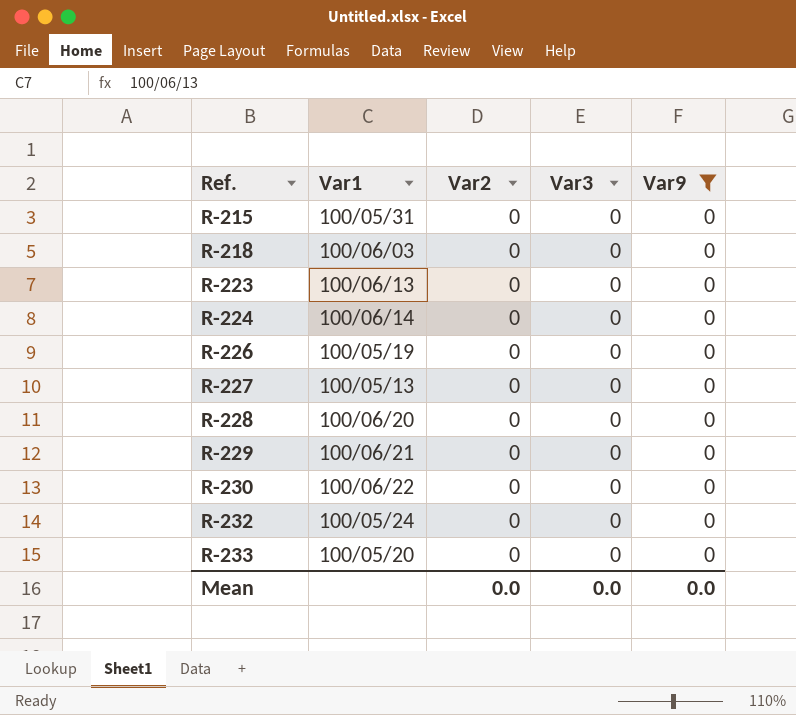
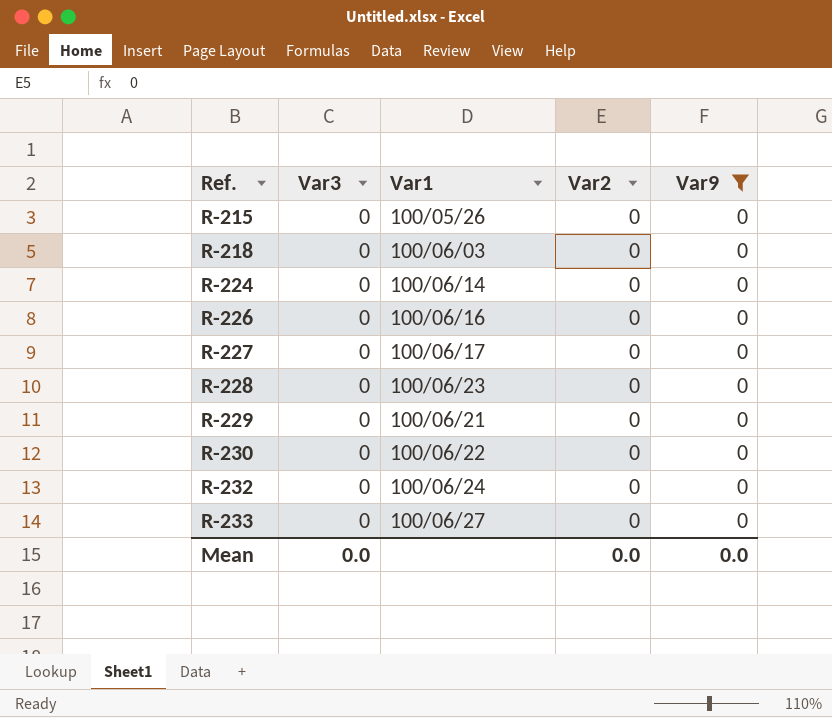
column Var3 | position: 4 -> 2
row R-223: 100/06/13 | 0 | 0 | 0 -> none
R-215 | Var1: 100/05/31 -> 100/05/26
R-226 | Var1: 100/05/19 -> 100/06/16
R-227 | Var1: 100/05/13 -> 100/06/17
R-228 | Var1: 100/06/20 -> 100/06/23
R-232 | Var1: 100/05/24 -> 100/06/24
R-233 | Var1: 100/05/20 -> 100/06/27

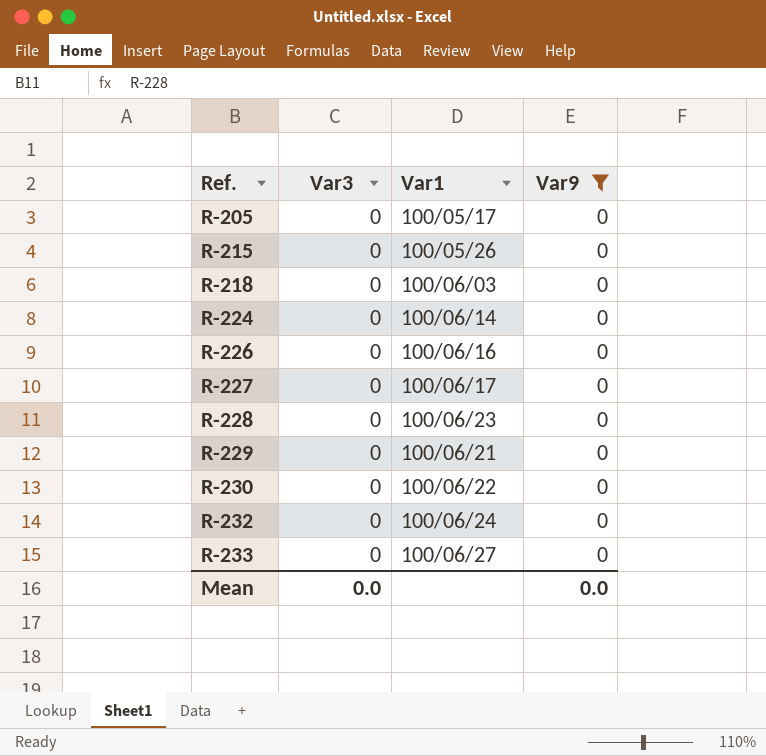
column Var2 | position: 4 -> none
row R-205: none -> 0 | 100/05/17 | 0

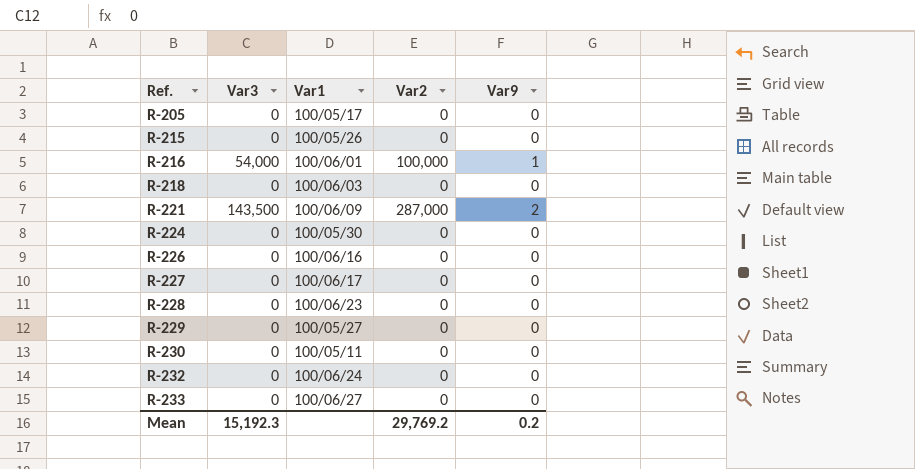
filter: Var9 = 0 -> none
column Var2 | position: none -> 4
R-224 | Var1: 100/06/14 -> 100/05/30
R-229 | Var1: 100/06/21 -> 100/05/27
R-230 | Var1: 100/06/22 -> 100/05/11
Mean | Var3: 0.0 -> 15,192.3
Mean | Var9: 0.0 -> 0.2

